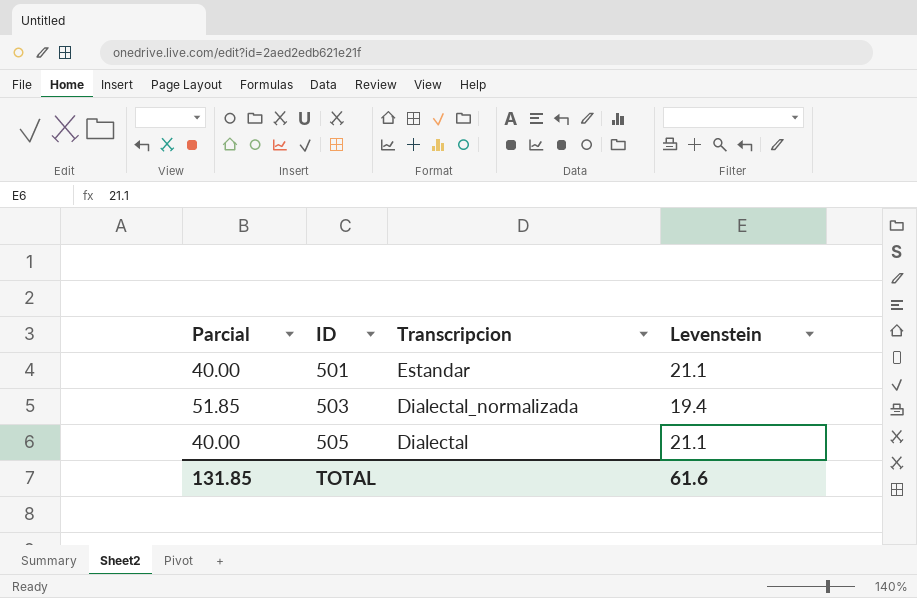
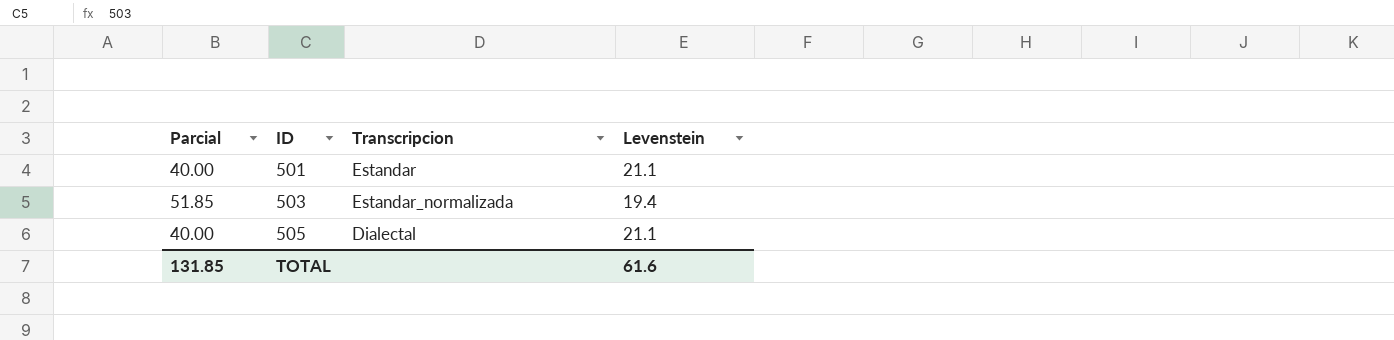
503 | Transcripcion: Dialectal_normalizada -> Estandar_normalizada

